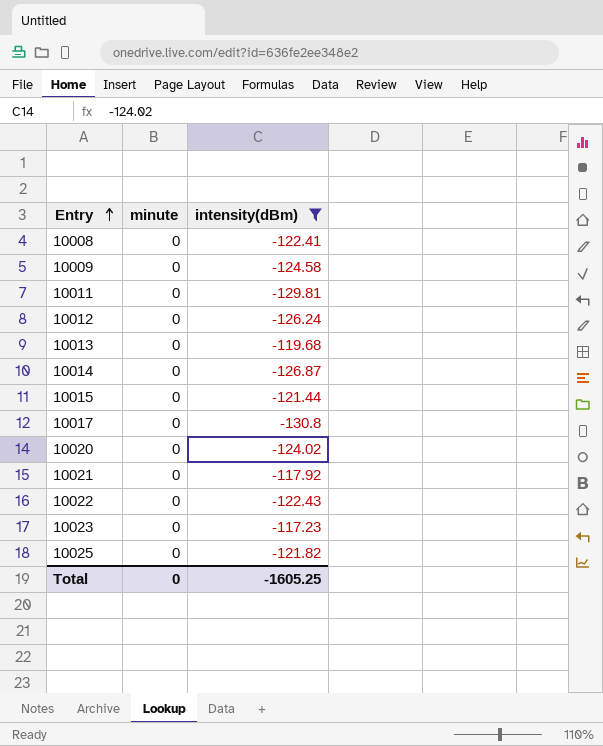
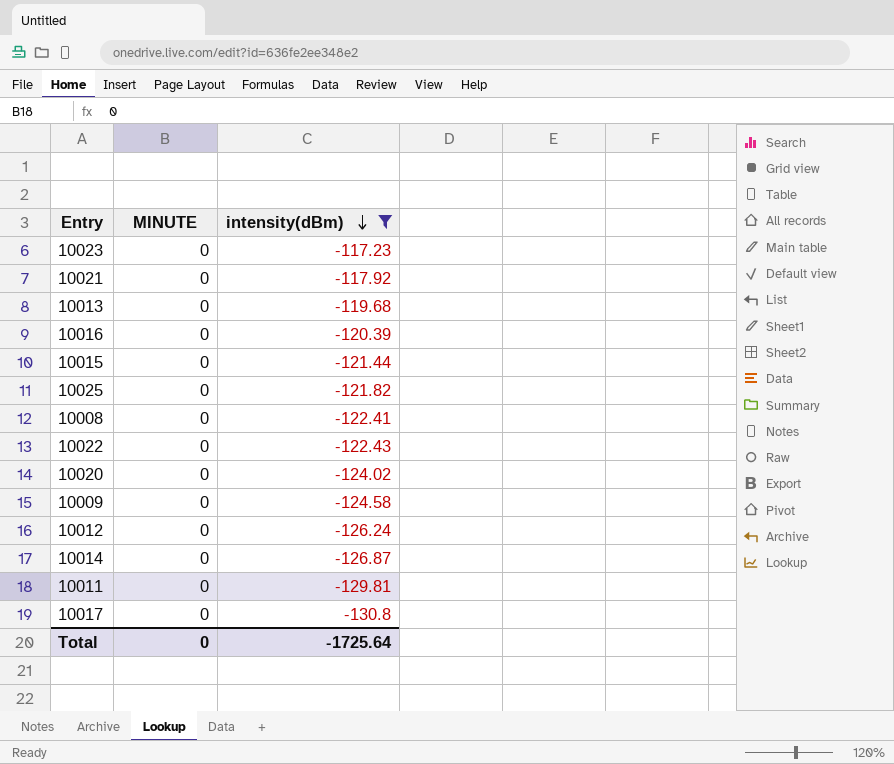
row order: Entry ascending -> intensity(dBm) descending
column name: minute -> MINUTE
row 10016: none -> 0 | -120.39
Total | intensity(dBm): -1605.25 -> -1725.64

